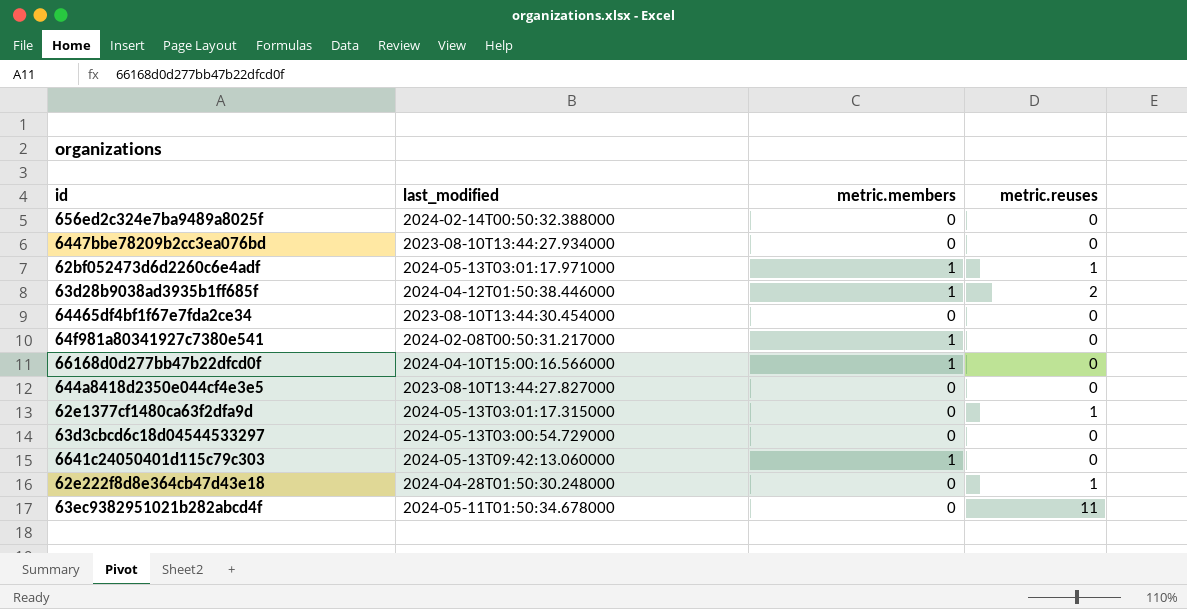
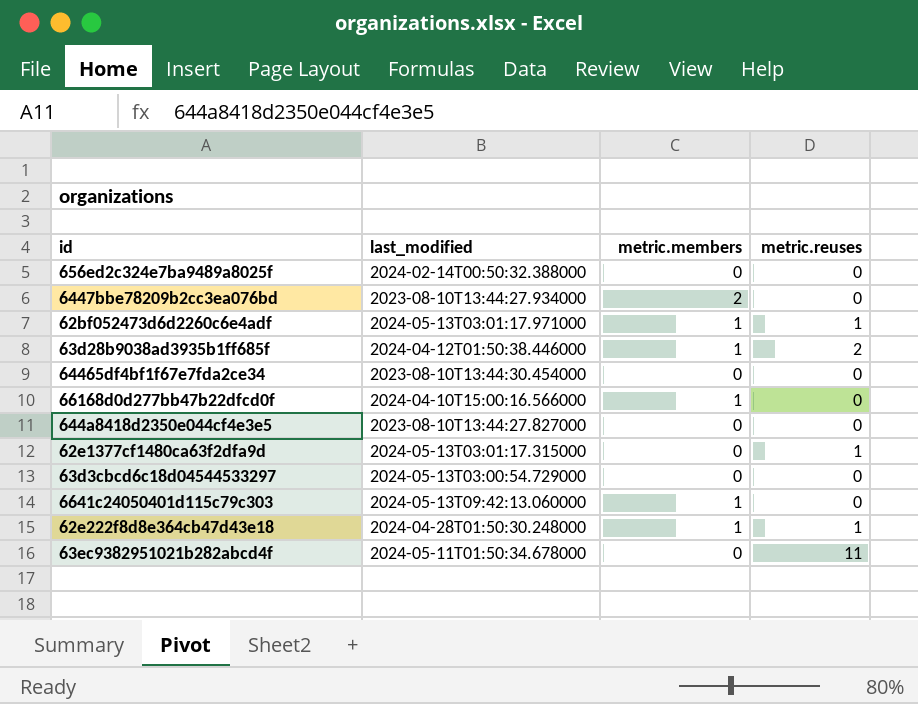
row 64f981a80341927c7380e541: 2024-02-08T00:50:31.217000 | 1 | 0 -> none
6447bbe78209b2cc3ea076bd | metric.members: 0 -> 2
62e222f8d8e364cb47d43e18 | metric.members: 0 -> 1

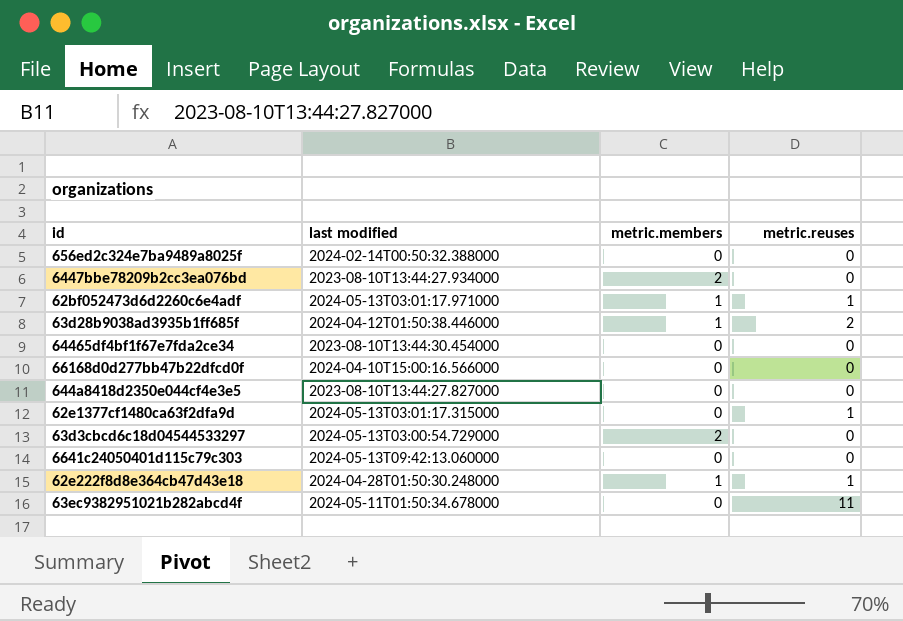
column name: last_modified -> last modified
66168d0d277bb47b22dfcd0f | metric.members: 1 -> 0
63d3cbcd6c18d04544533297 | metric.members: 0 -> 2
6641c24050401d115c79c303 | metric.members: 1 -> 0

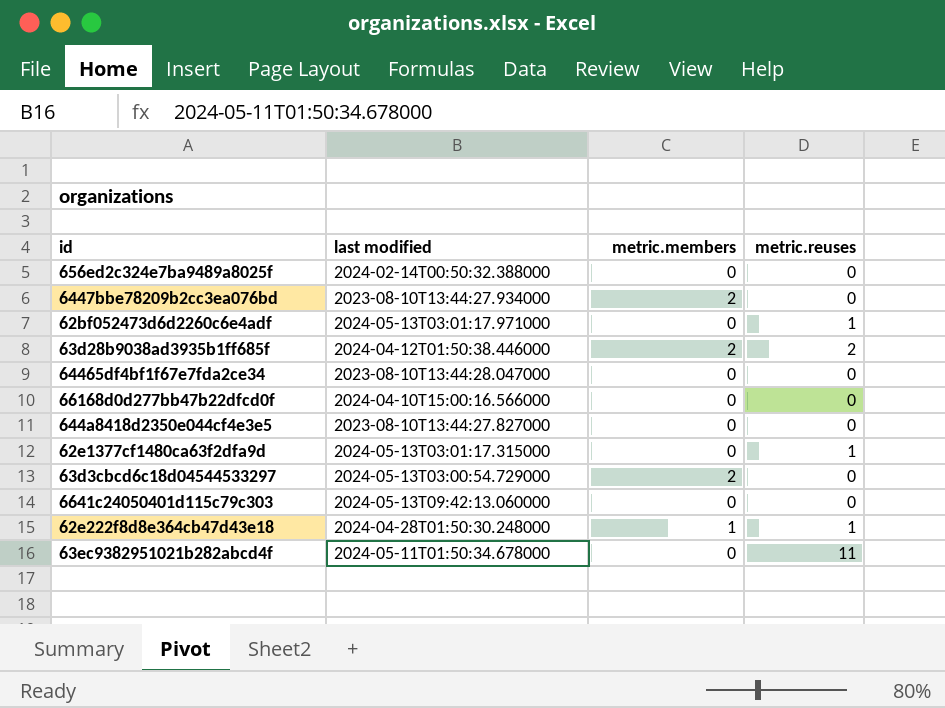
62bf052473d6d2260c6e4adf | metric.members: 1 -> 0
63d28b9038ad3935b1ff685f | metric.members: 1 -> 2
64465df4bf1f67e7fda2ce34 | last modified: 2023-08-10T13:44:30.454000 -> 2023-08-10T13:44:28.047000

